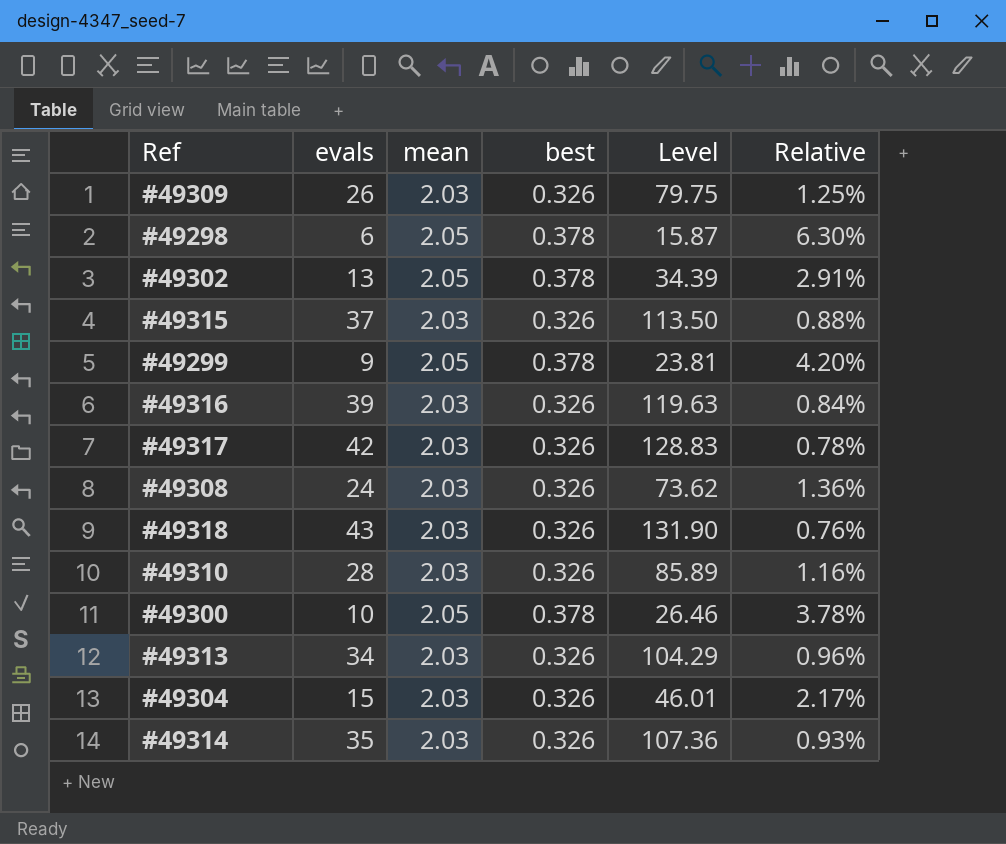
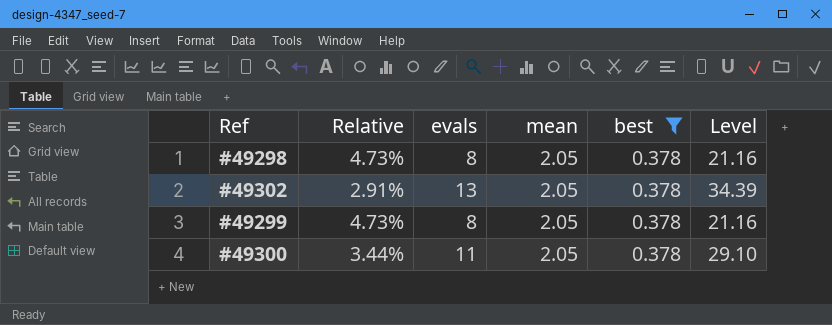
filter: none -> best = 0.378
column Relative | position: 6 -> 2
#49298 | Relative: 6.30% -> 4.73%
#49298 | evals: 6 -> 8
#49298 | Level: 15.87 -> 21.16
#49299 | Relative: 4.20% -> 4.73%
#49299 | evals: 9 -> 8
#49299 | Level: 23.81 -> 21.16
#49300 | Relative: 3.78% -> 3.44%
#49300 | evals: 10 -> 11
#49300 | Level: 26.46 -> 29.10

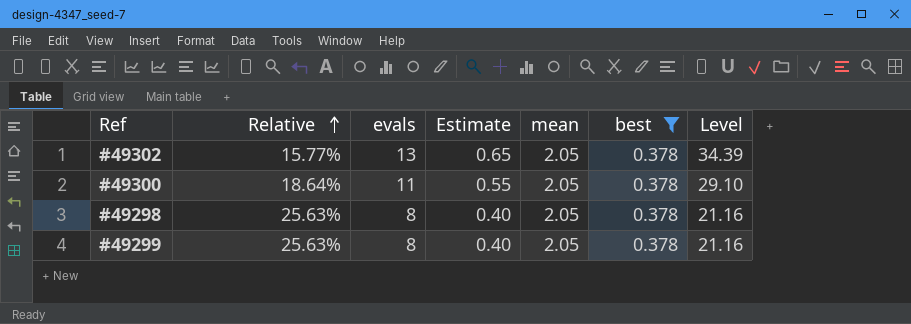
row order: none -> Relative ascending
column Relative | formula: [best] / [evals] -> [mean] / [evals]
column Estimate | formula: none -> [evals] * 0.05

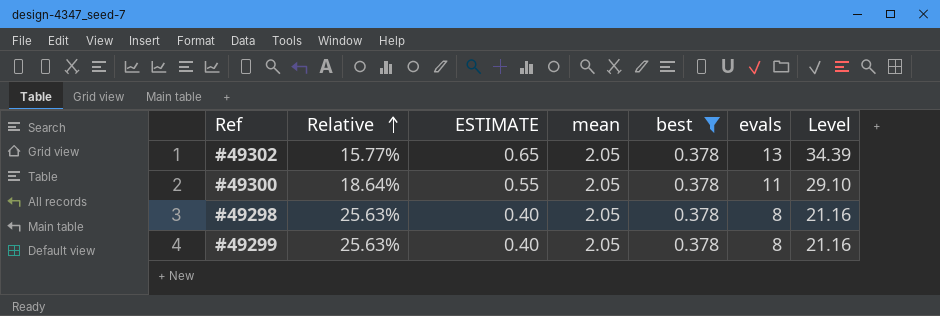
column name: Estimate -> ESTIMATE
column evals | position: 3 -> 6

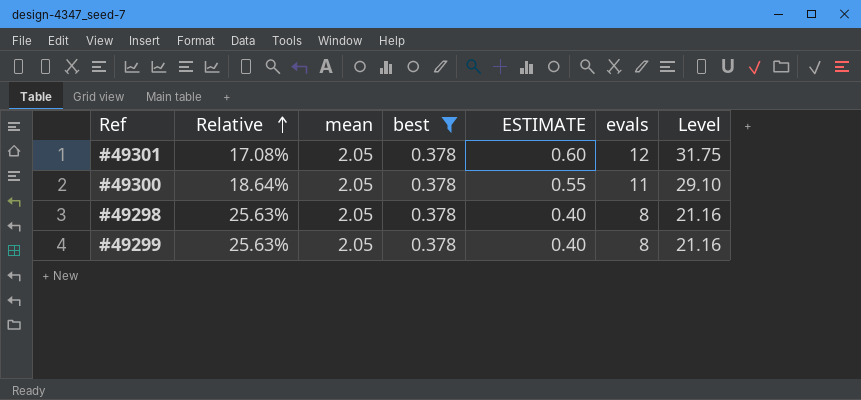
column ESTIMATE | position: 3 -> 5
row #49302: 15.77% | 0.65 | 2.05 | 0.378 | 13 | 34.39 -> none
row #49301: none -> 17.08% | 2.05 | 0.378 | 0.60 | 12 | 31.75

